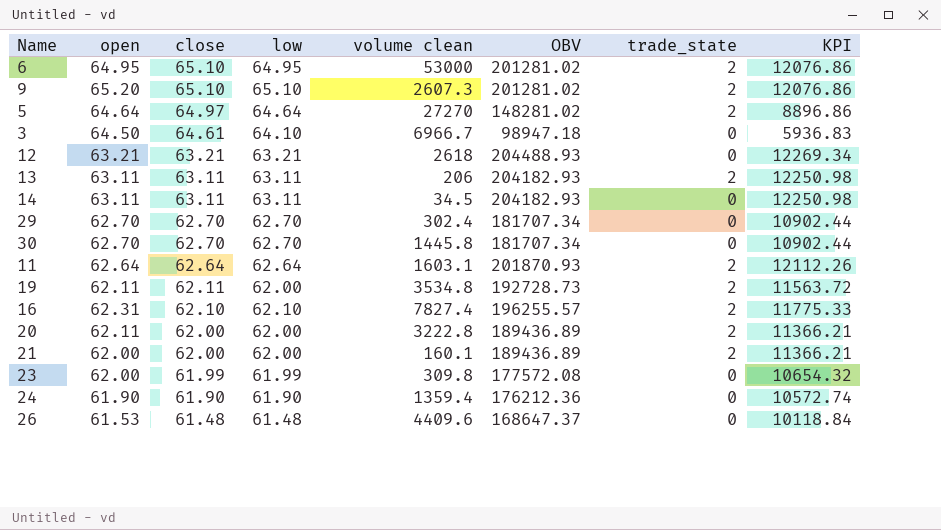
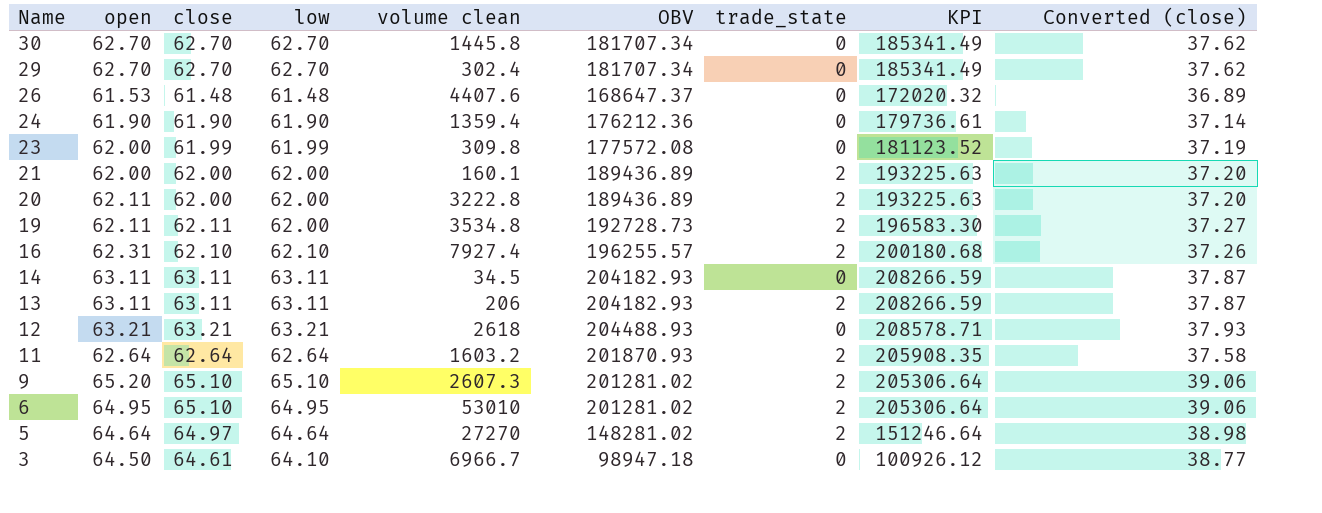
row order: close descending -> Name descending
column KPI | formula: [OBV] * 0.06 -> [OBV] * 1.02
column Converted (close) | formula: none -> [close] * 0.6
26 | volume clean: 4409.6 -> 4407.6
16 | volume clean: 7827.4 -> 7927.4
11 | volume clean: 1603.1 -> 1603.2
6 | volume clean: 53000 -> 53010

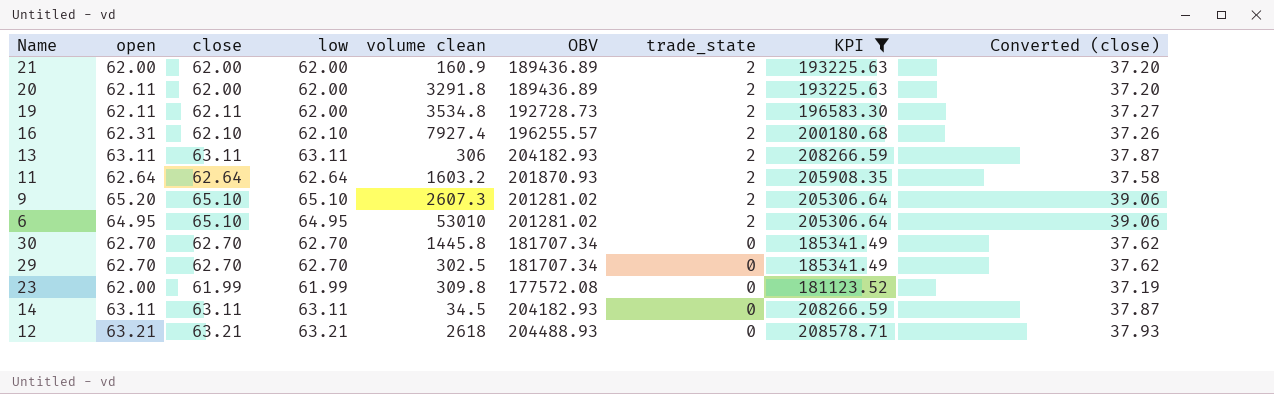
filter: none -> KPI >= 181123.52
row order: Name descending -> trade_state descending
21 | volume clean: 160.1 -> 160.9
20 | volume clean: 3222.8 -> 3291.8
13 | volume clean: 206 -> 306
29 | volume clean: 302.4 -> 302.5

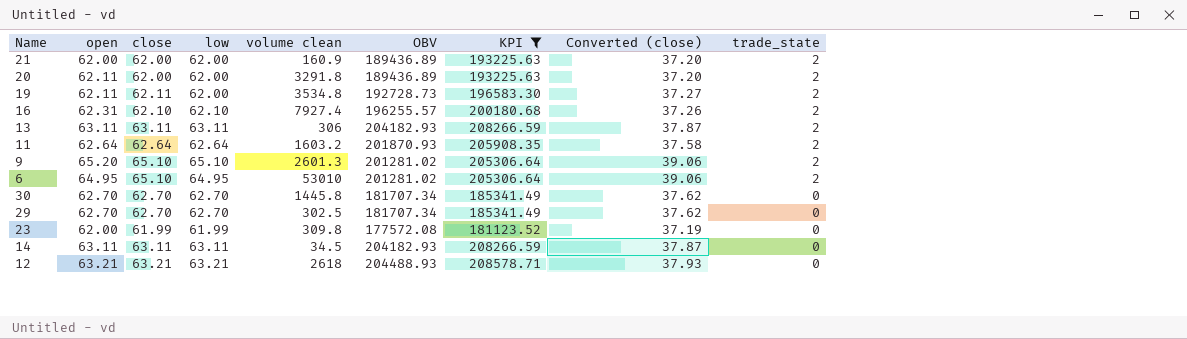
column trade_state | position: 7 -> 9
9 | volume clean: 2607.3 -> 2601.3

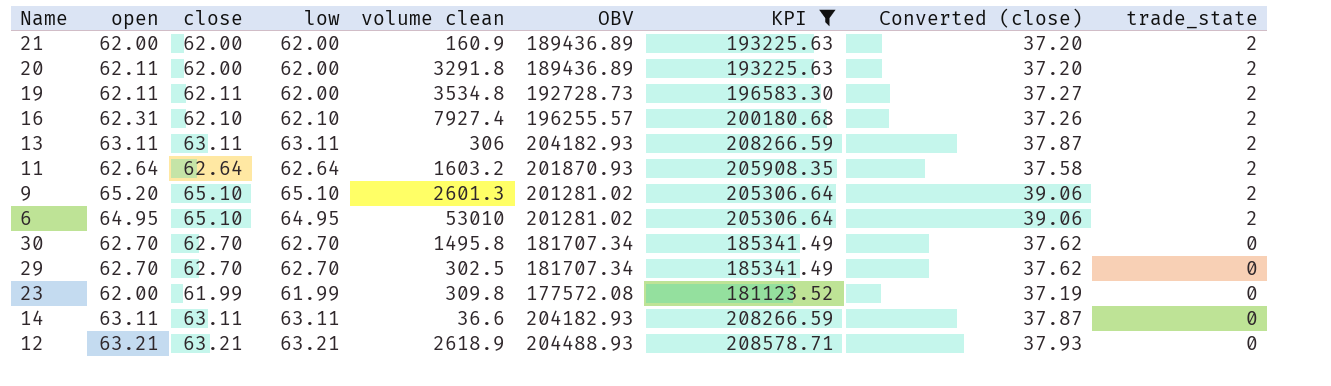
30 | volume clean: 1445.8 -> 1495.8
14 | volume clean: 34.5 -> 36.6
12 | volume clean: 2618 -> 2618.9

